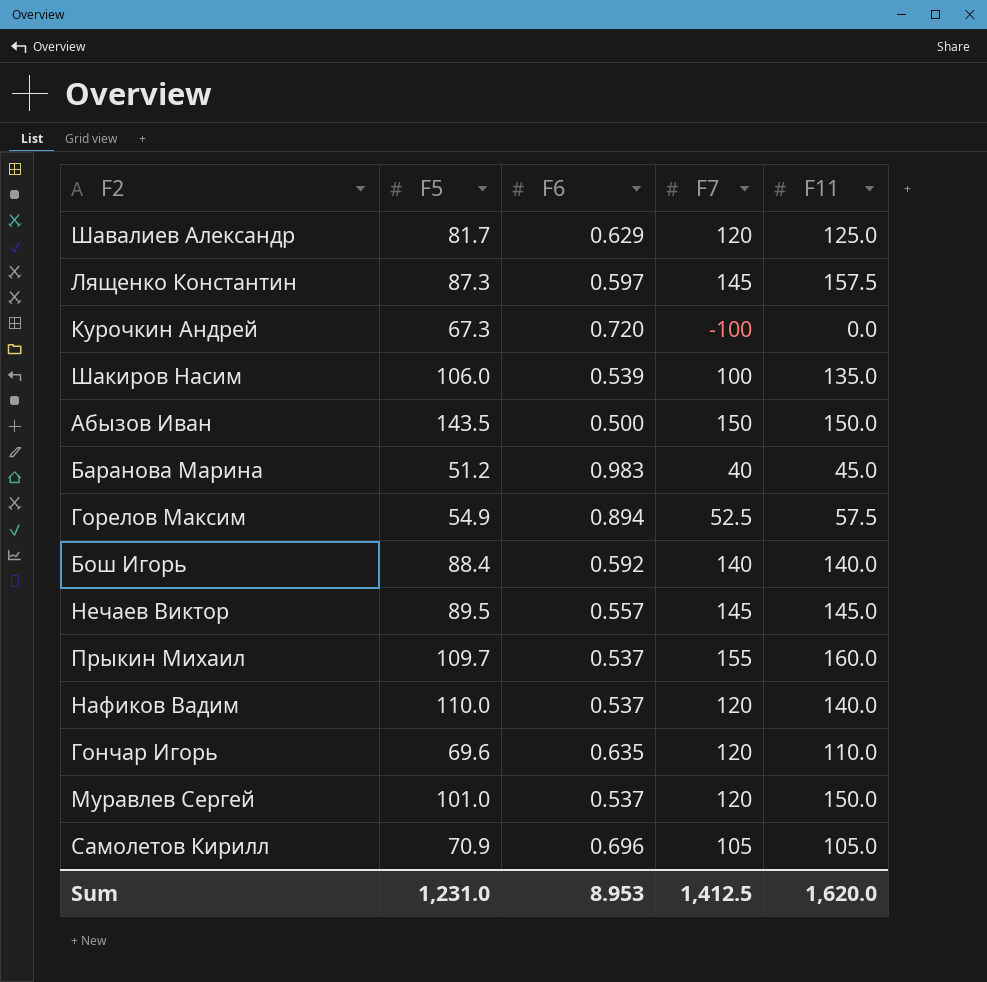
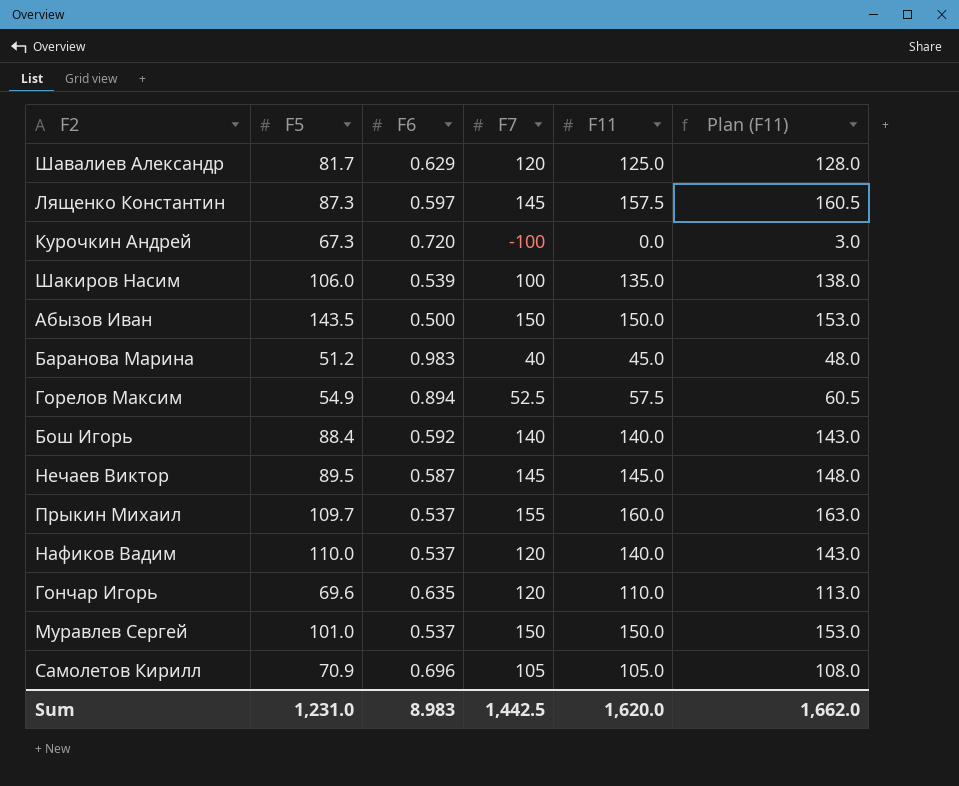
column Plan (F11) | formula: none -> [F11] + 3
Нечаев Виктор | F6: 0.557 -> 0.587
Муравлев Сергей | F7: 120 -> 150
Sum | F6: 8.953 -> 8.983
Sum | F7: 1,412.5 -> 1,442.5

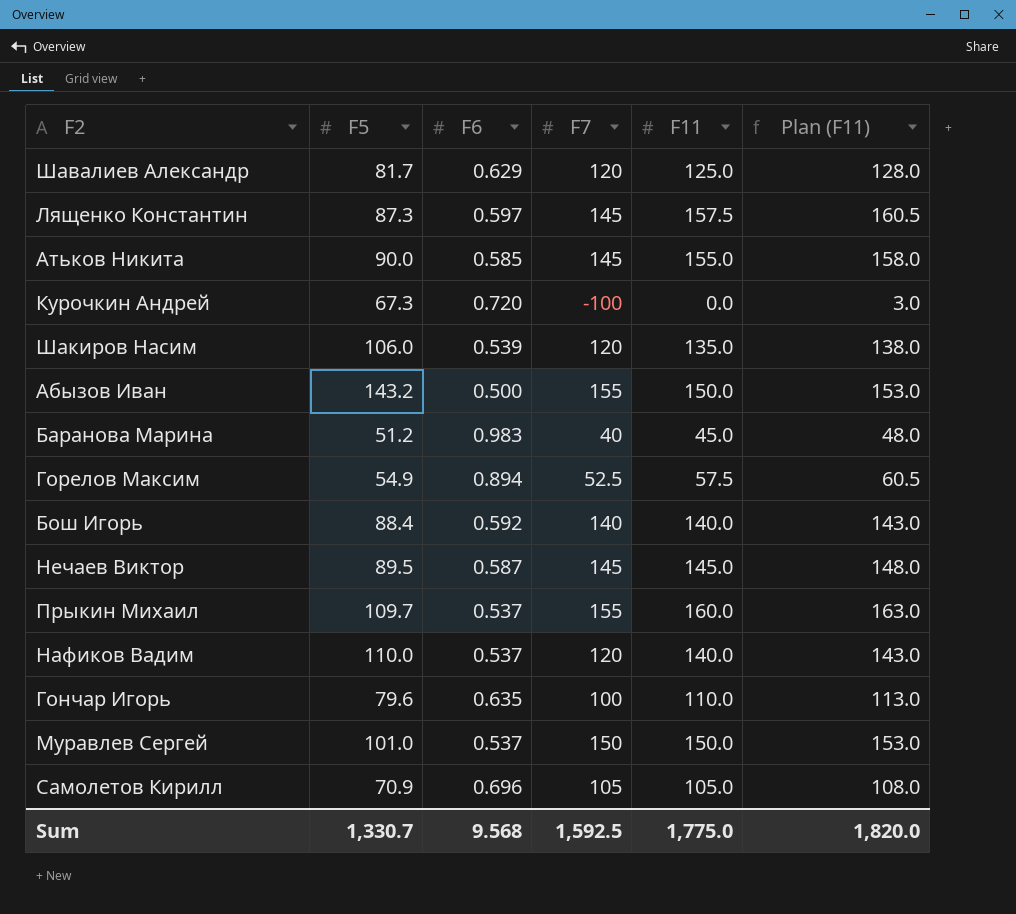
row Атьков Никита: none -> 90.0 | 0.585 | 145 | 155.0 | 158.0
Шакиров Насим | F7: 100 -> 120
Абызов Иван | F5: 143.5 -> 143.2
Абызов Иван | F7: 150 -> 155
Гончар Игорь | F5: 69.6 -> 79.6
Гончар Игорь | F7: 120 -> 100
Sum | F5: 1,231.0 -> 1,330.7
Sum | F6: 8.983 -> 9.568
Sum | F7: 1,442.5 -> 1,592.5
Sum | F11: 1,620.0 -> 1,775.0
Sum | Plan (F11): 1,662.0 -> 1,820.0

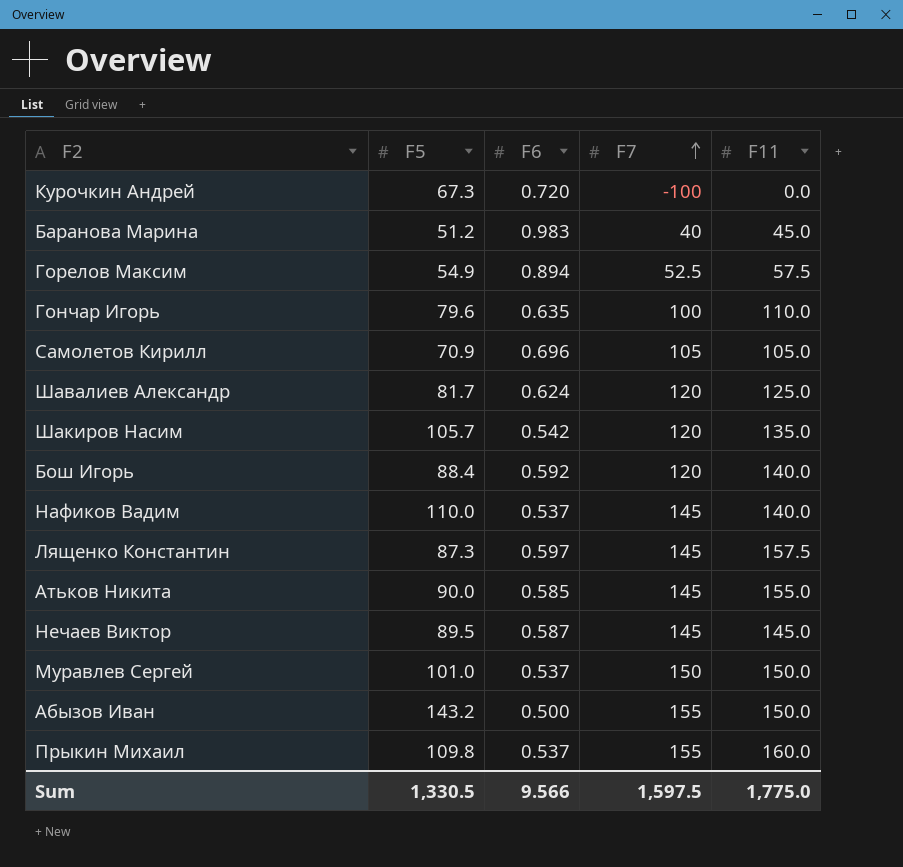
row order: none -> F7 ascending
column Plan (F11) | formula: [F11] + 3 -> none
Шавалиев Александр | F6: 0.629 -> 0.624
Шакиров Насим | F5: 106.0 -> 105.7
Шакиров Насим | F6: 0.539 -> 0.542
Бош Игорь | F7: 140 -> 120
Нафиков Вадим | F7: 120 -> 145
Прыкин Михаил | F5: 109.7 -> 109.8
Sum | F5: 1,330.7 -> 1,330.5
Sum | F6: 9.568 -> 9.566
Sum | F7: 1,592.5 -> 1,597.5

